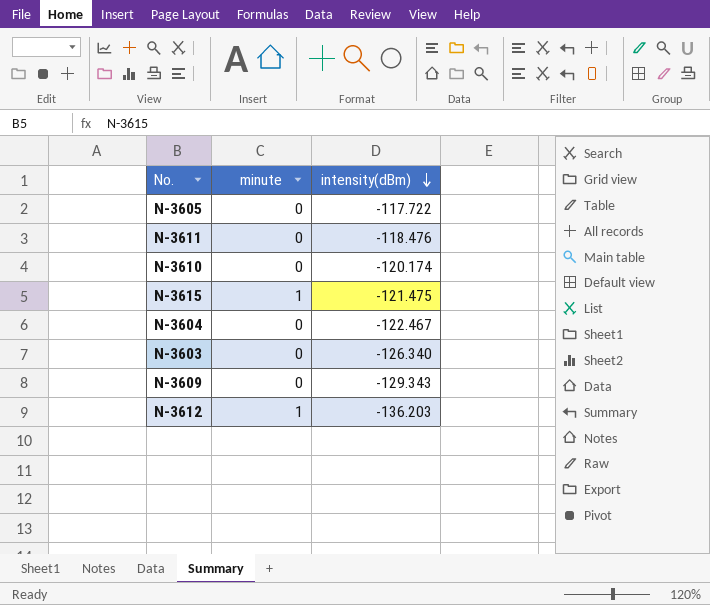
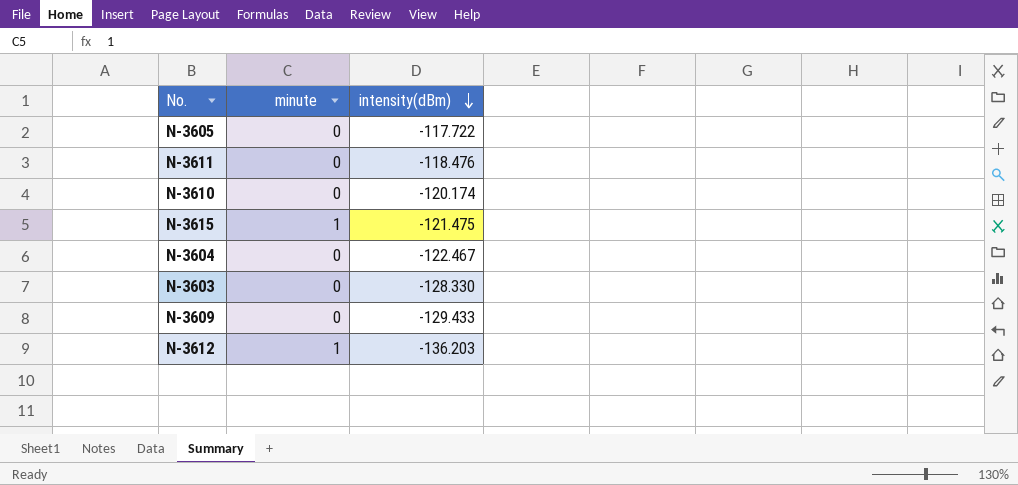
N-3603 | intensity(dBm): -126.340 -> -128.330
N-3609 | intensity(dBm): -129.343 -> -129.433

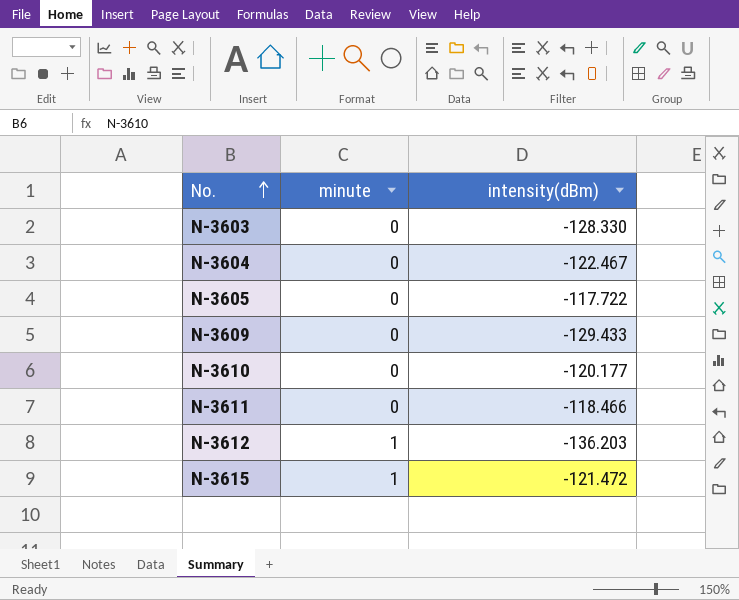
row order: intensity(dBm) descending -> No. ascending
N-3610 | intensity(dBm): -120.174 -> -120.177
N-3611 | intensity(dBm): -118.476 -> -118.466
N-3615 | intensity(dBm): -121.475 -> -121.472

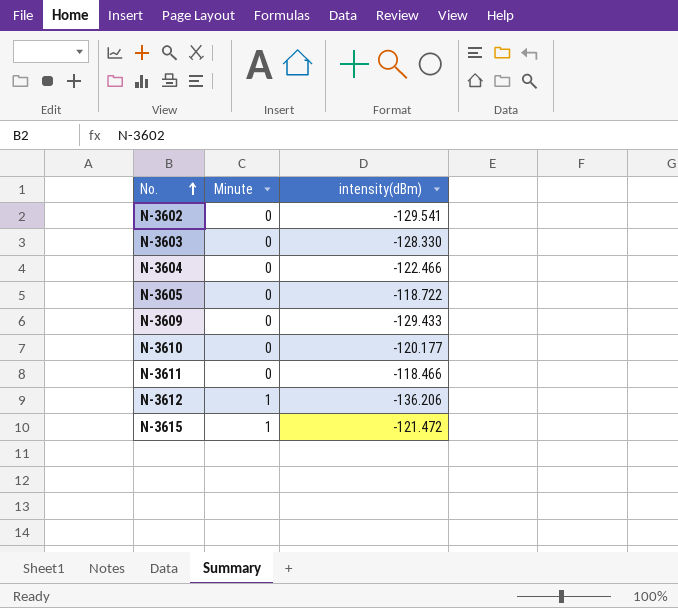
column name: minute -> Minute
row N-3602: none -> 0 | -129.541
N-3604 | intensity(dBm): -122.467 -> -122.466
N-3605 | intensity(dBm): -117.722 -> -118.722
N-3612 | intensity(dBm): -136.203 -> -136.206

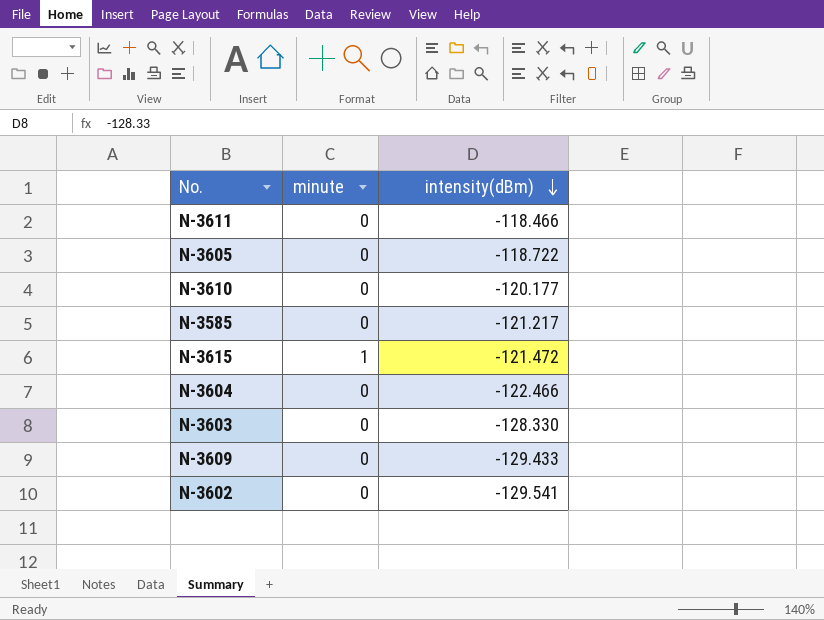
row order: No. ascending -> intensity(dBm) descending
column name: Minute -> minute
row N-3612: 1 | -136.206 -> none
row N-3585: none -> 0 | -121.217

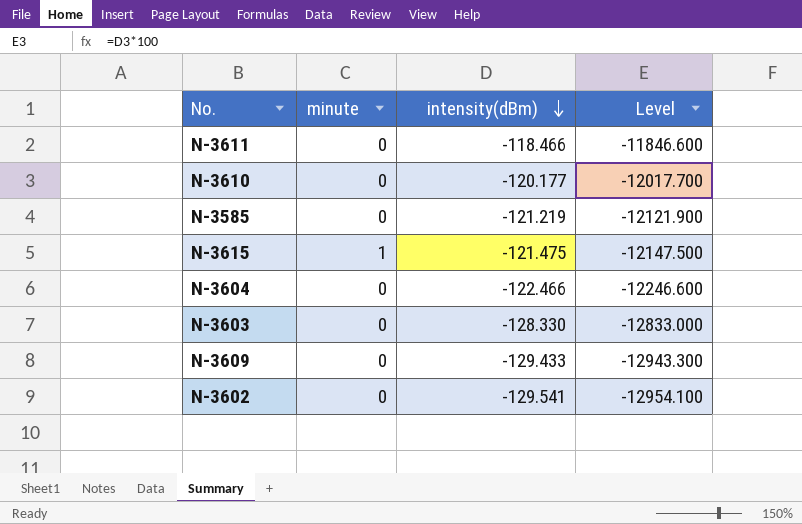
column Level | formula: none -> [intensity(dBm)] * 100
row N-3605: 0 | -118.722 -> none
N-3585 | intensity(dBm): -121.217 -> -121.219
N-3615 | intensity(dBm): -121.472 -> -121.475

